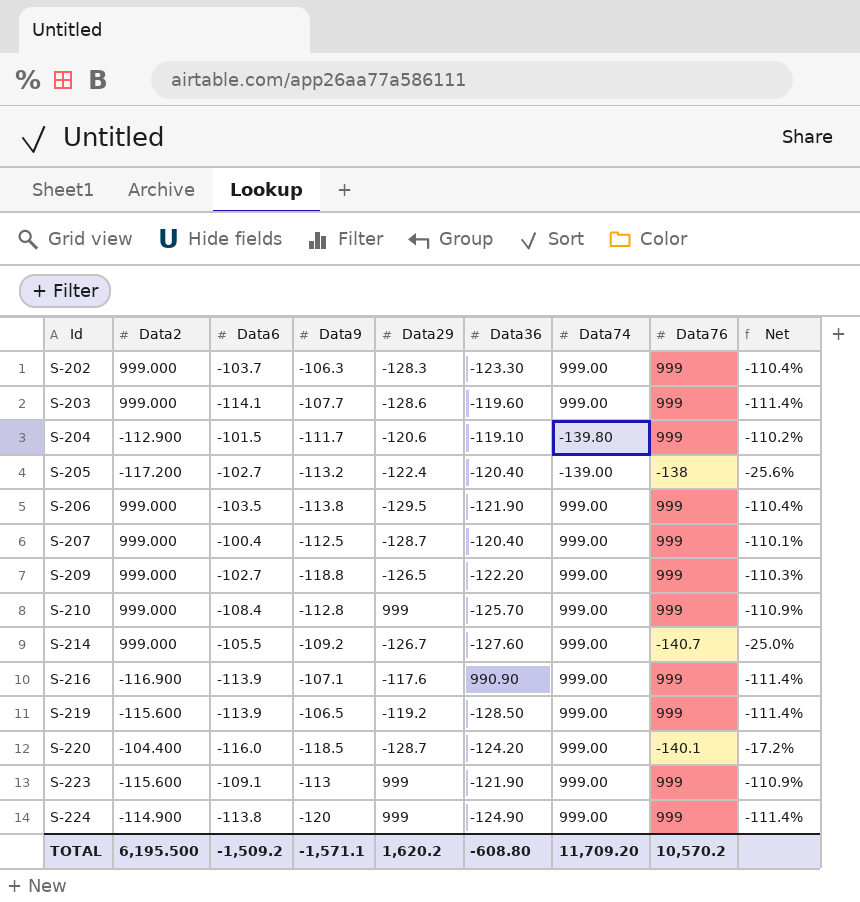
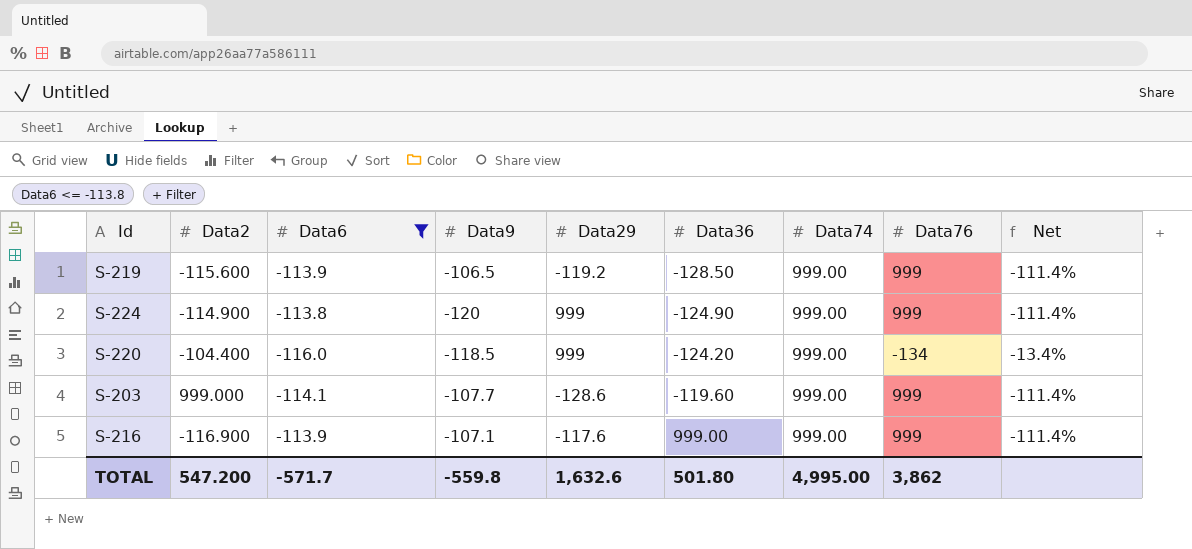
filter: none -> Data6 <= -113.8
row order: Id ascending -> Data36 ascending
S-220 | Data29: -128.7 -> 999
S-220 | Data76: -140.1 -> -134
S-220 | Net: -17.2% -> -13.4%
S-216 | Data36: 990.90 -> 999.00
TOTAL | Data2: 6,195.500 -> 547.200
TOTAL | Data6: -1,509.2 -> -571.7
TOTAL | Data9: -1,571.1 -> -559.8
TOTAL | Data29: 1,620.2 -> 1,632.6
TOTAL | Data36: -608.80 -> 501.80
TOTAL | Data74: 11,709.20 -> 4,995.00
TOTAL | Data76: 10,570.2 -> 3,862

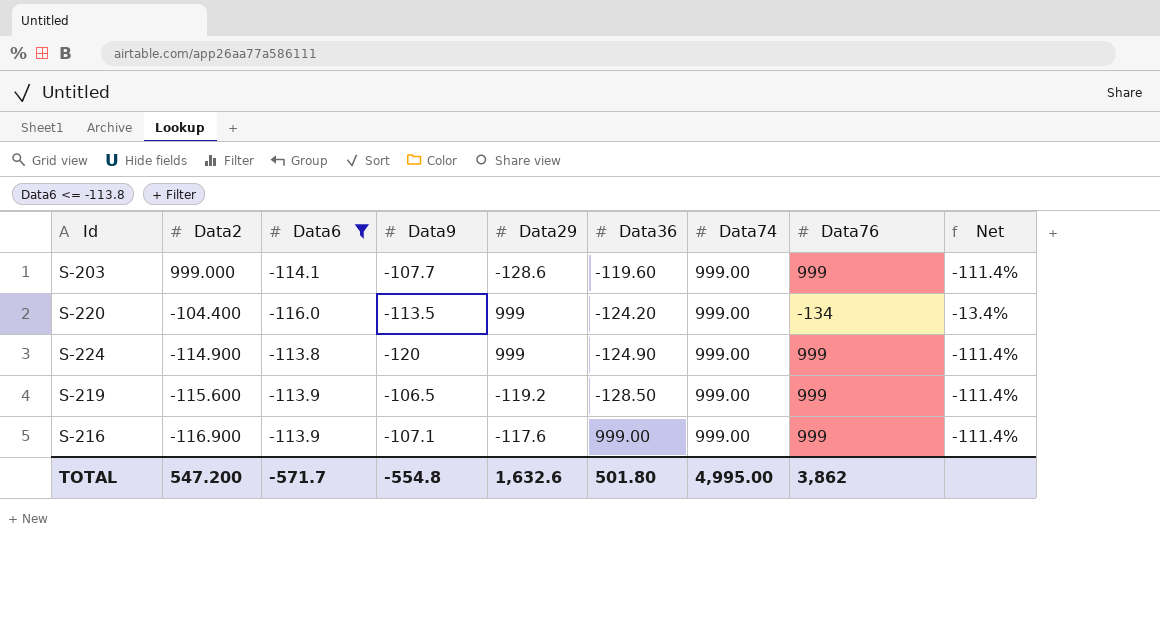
row order: Data36 ascending -> Data2 descending
S-220 | Data9: -118.5 -> -113.5
TOTAL | Data9: -559.8 -> -554.8

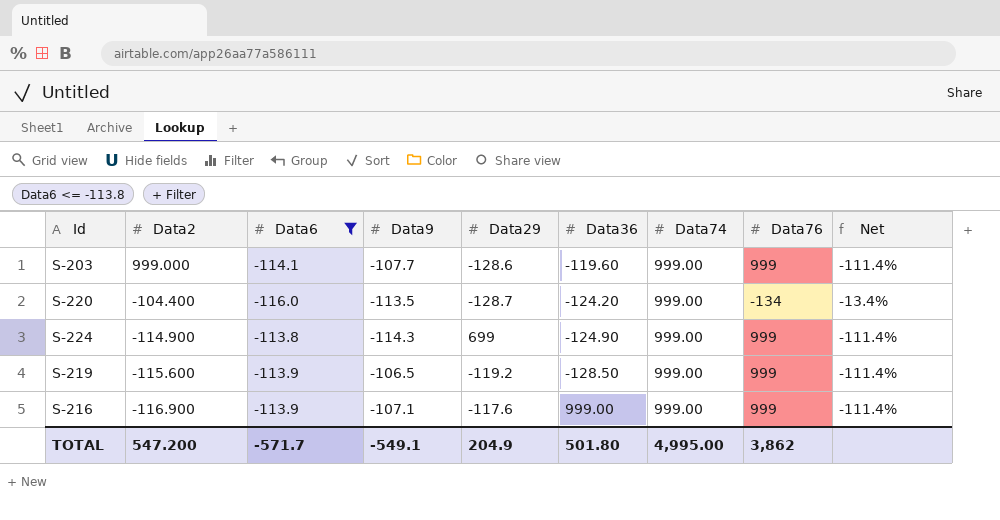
S-220 | Data29: 999 -> -128.7
S-224 | Data9: -120 -> -114.3
S-224 | Data29: 999 -> 699
TOTAL | Data9: -554.8 -> -549.1
TOTAL | Data29: 1,632.6 -> 204.9

